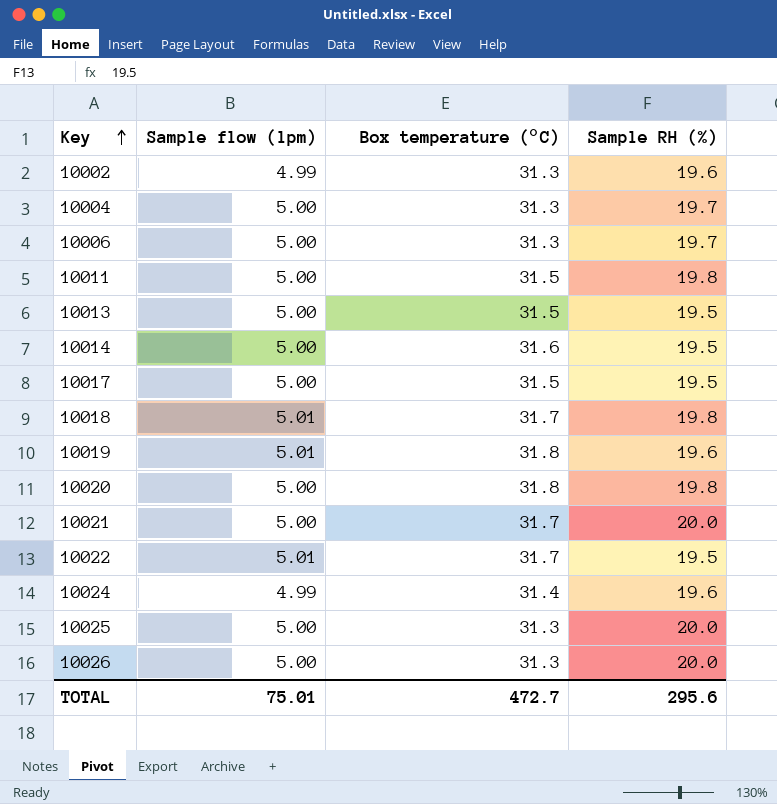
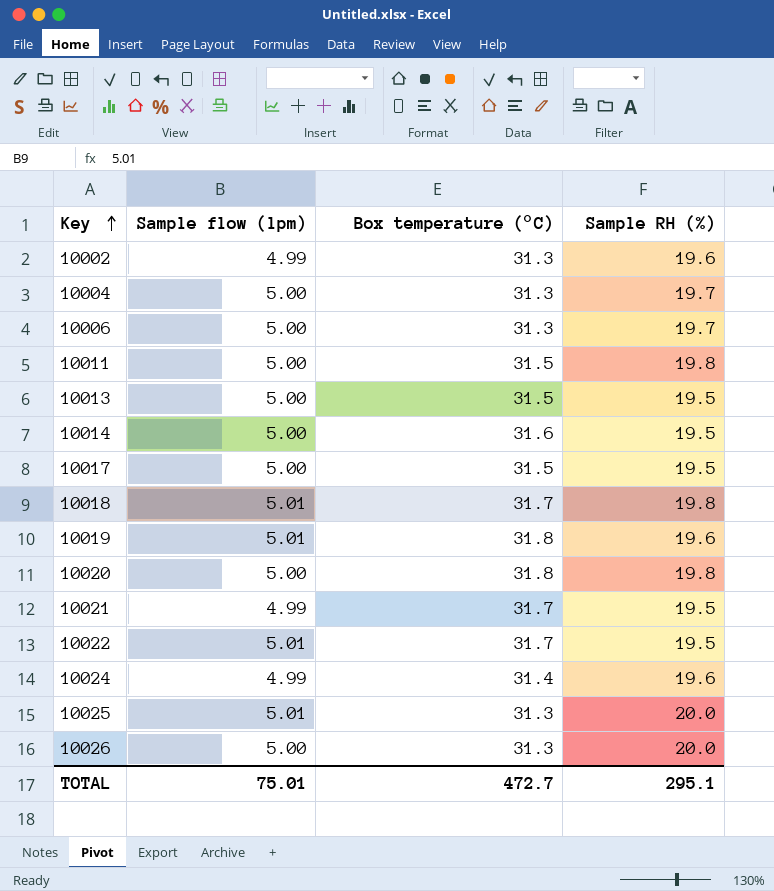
10021 | Sample flow (lpm): 5.00 -> 4.99
10021 | Sample RH (%): 20.0 -> 19.5
10025 | Sample flow (lpm): 5.00 -> 5.01
TOTAL | Sample RH (%): 295.6 -> 295.1

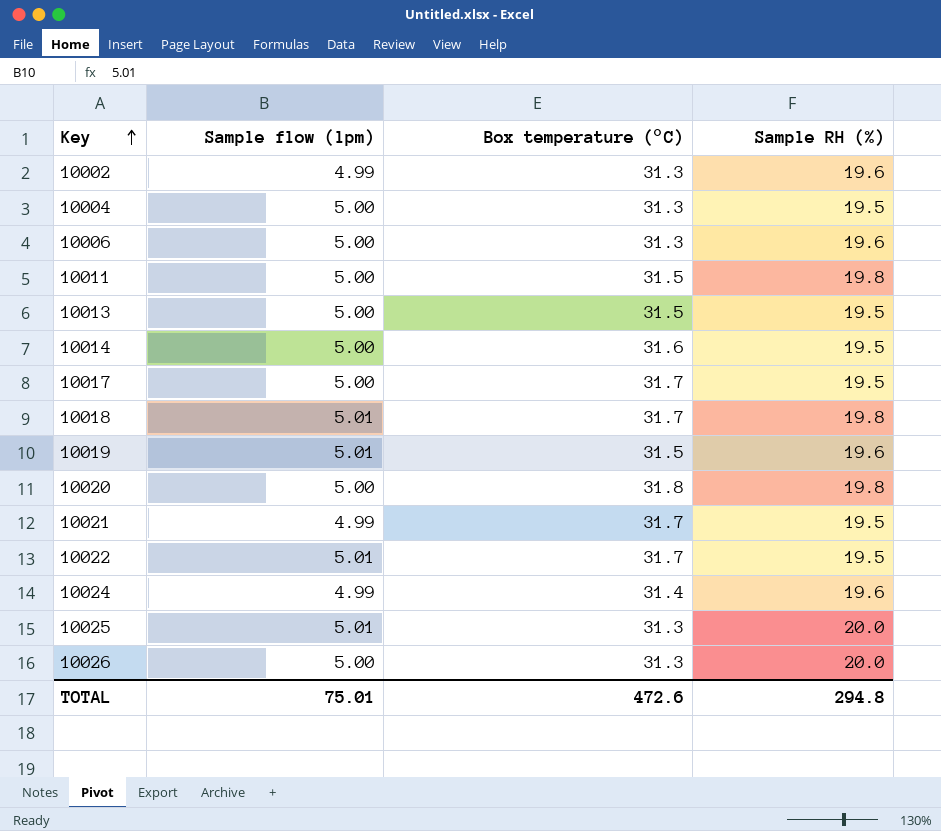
10004 | Sample RH (%): 19.7 -> 19.5
10006 | Sample RH (%): 19.7 -> 19.6
10017 | Box temperature (°C): 31.5 -> 31.7
10019 | Box temperature (°C): 31.8 -> 31.5
TOTAL | Box temperature (°C): 472.7 -> 472.6
TOTAL | Sample RH (%): 295.1 -> 294.8

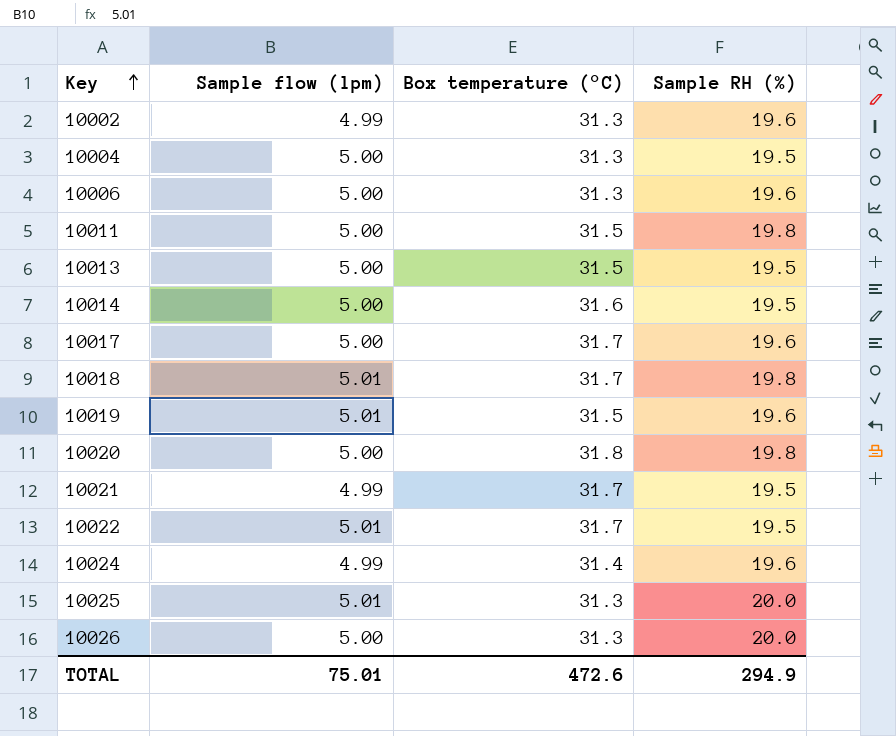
10017 | Sample RH (%): 19.5 -> 19.6
TOTAL | Sample RH (%): 294.8 -> 294.9

